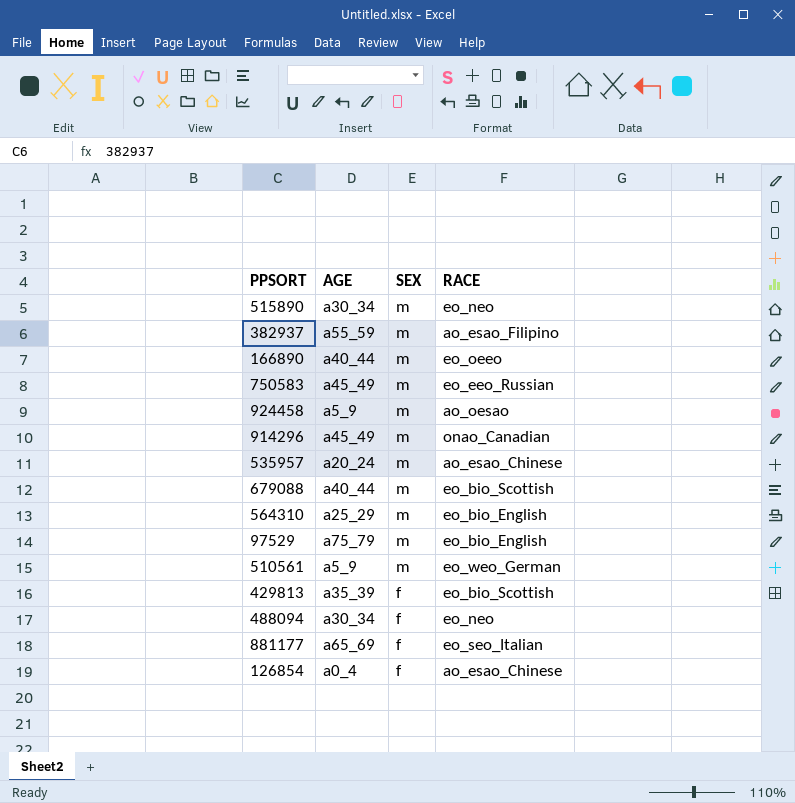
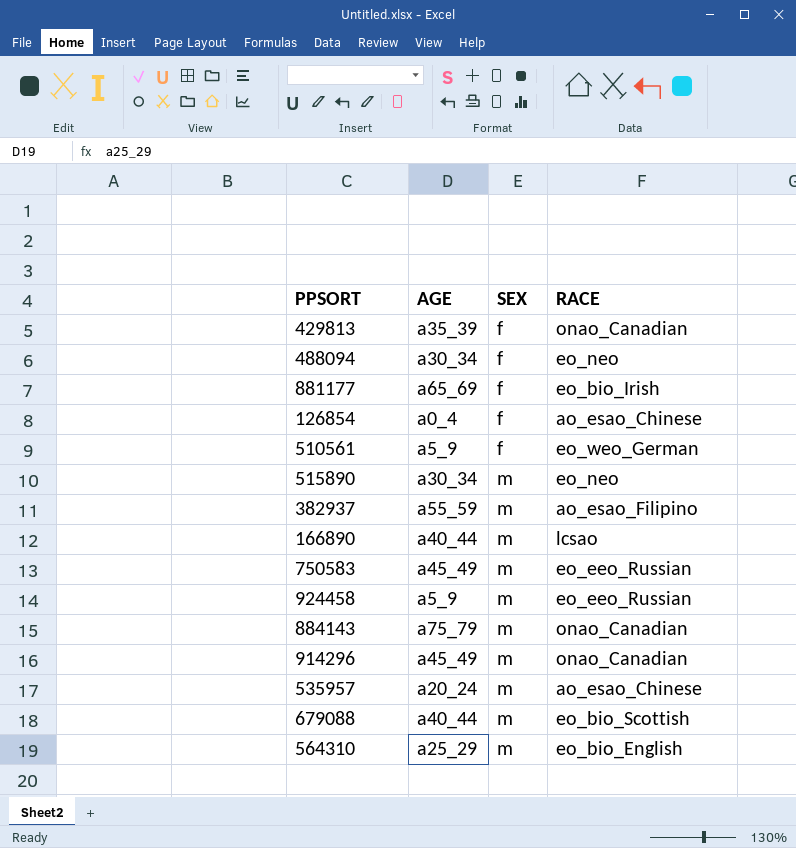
row order: SEX descending -> SEX ascending
row 97529: a75_79 | m | eo_bio_English -> none
429813 | RACE: eo_bio_Scottish -> onao_Canadian
881177 | RACE: eo_seo_Italian -> eo_bio_Irish
510561 | SEX: m -> f
166890 | RACE: eo_oeeo -> lcsao
924458 | RACE: ao_oesao -> eo_eeo_Russian
row 884143: none -> a75_79 | m | onao_Canadian

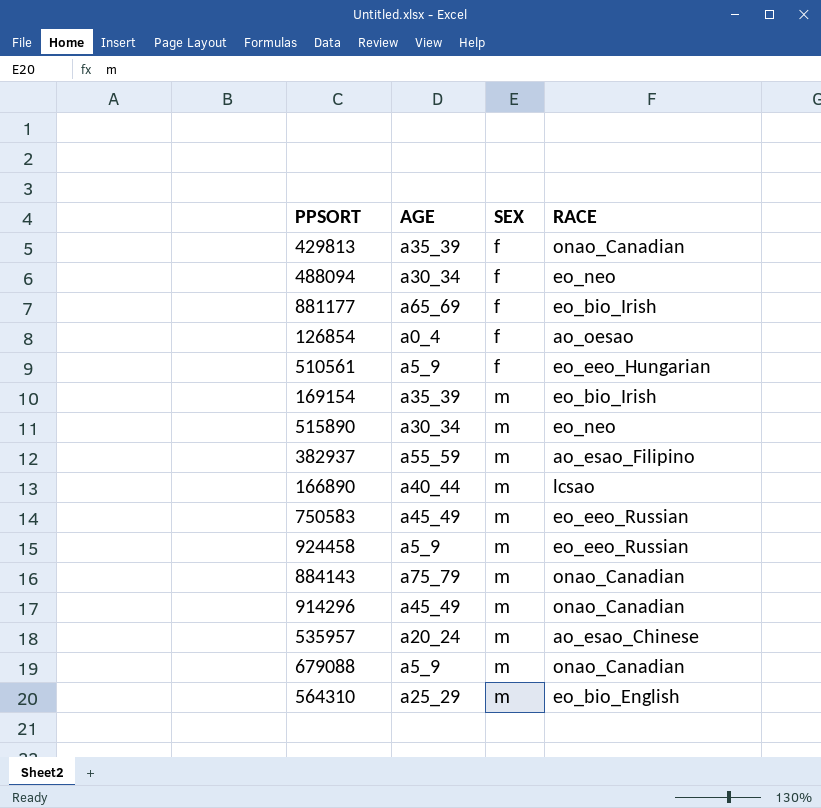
126854 | RACE: ao_esao_Chinese -> ao_oesao
510561 | RACE: eo_weo_German -> eo_eeo_Hungarian
row 169154: none -> a35_39 | m | eo_bio_Irish
679088 | AGE: a40_44 -> a5_9
679088 | RACE: eo_bio_Scottish -> onao_Canadian

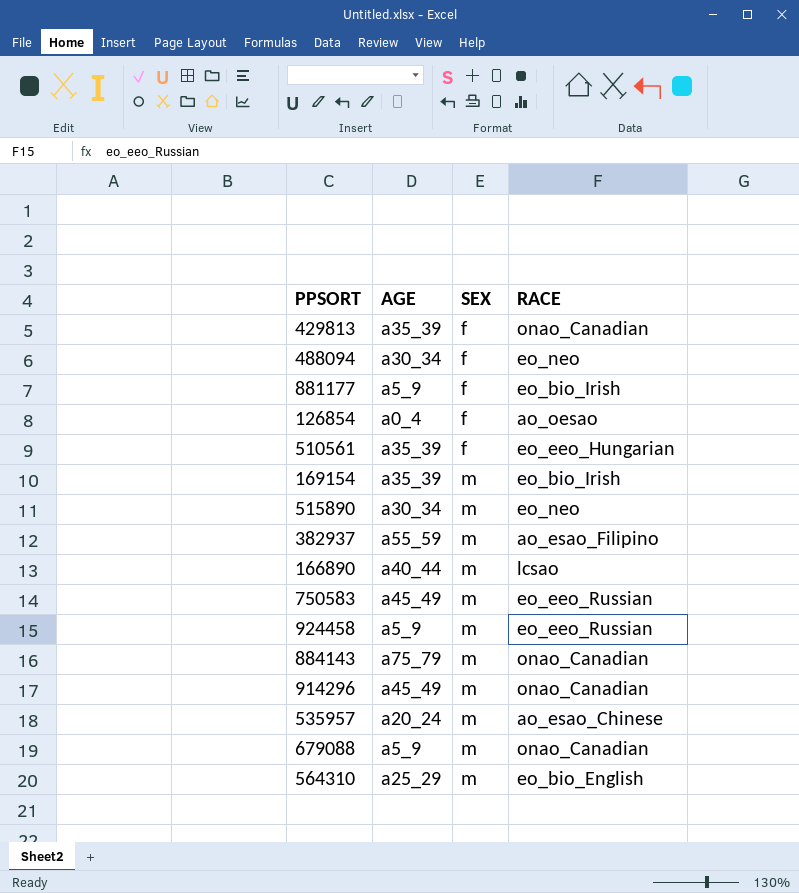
881177 | AGE: a65_69 -> a5_9
510561 | AGE: a5_9 -> a35_39

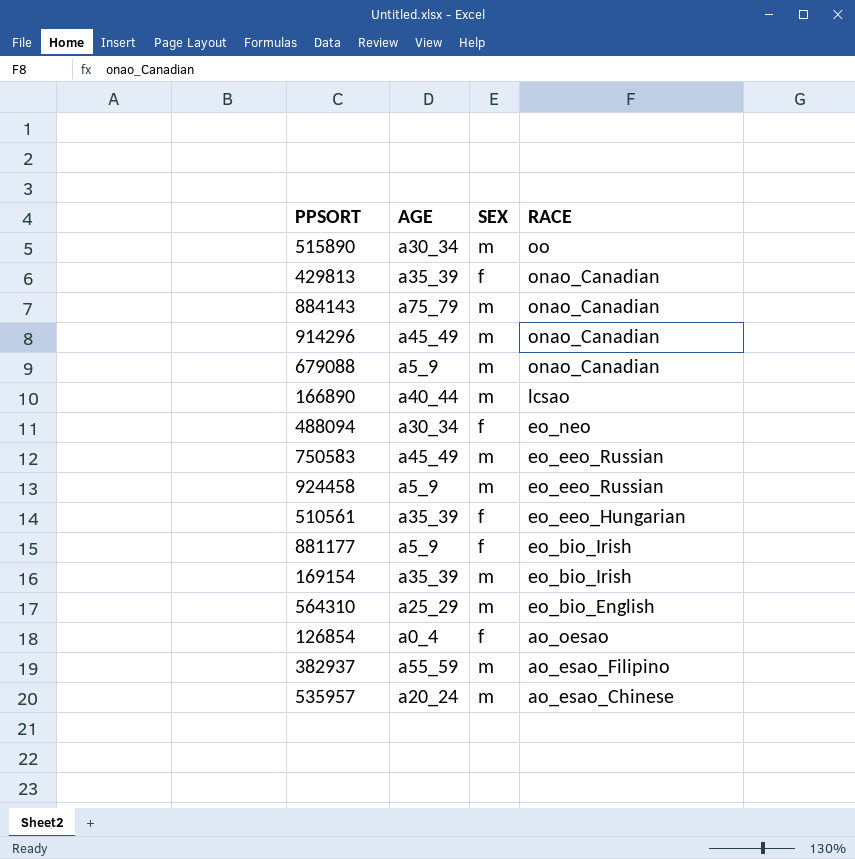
row order: SEX ascending -> RACE descending
515890 | RACE: eo_neo -> oo

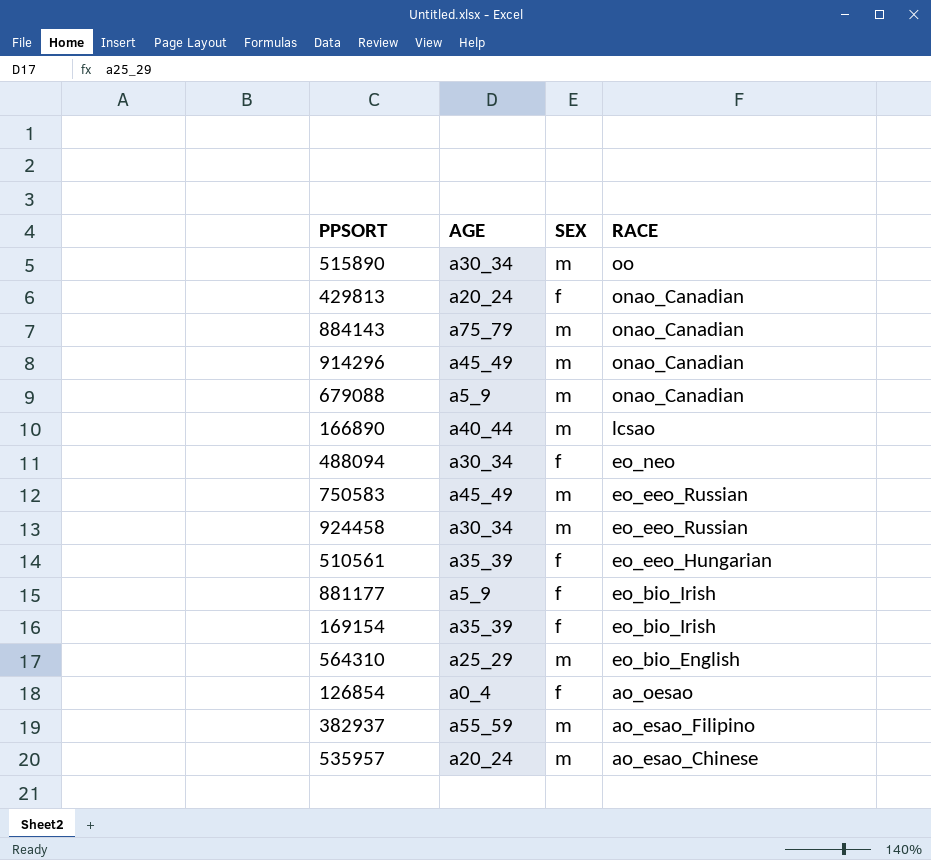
429813 | AGE: a35_39 -> a20_24
924458 | AGE: a5_9 -> a30_34
169154 | SEX: m -> f

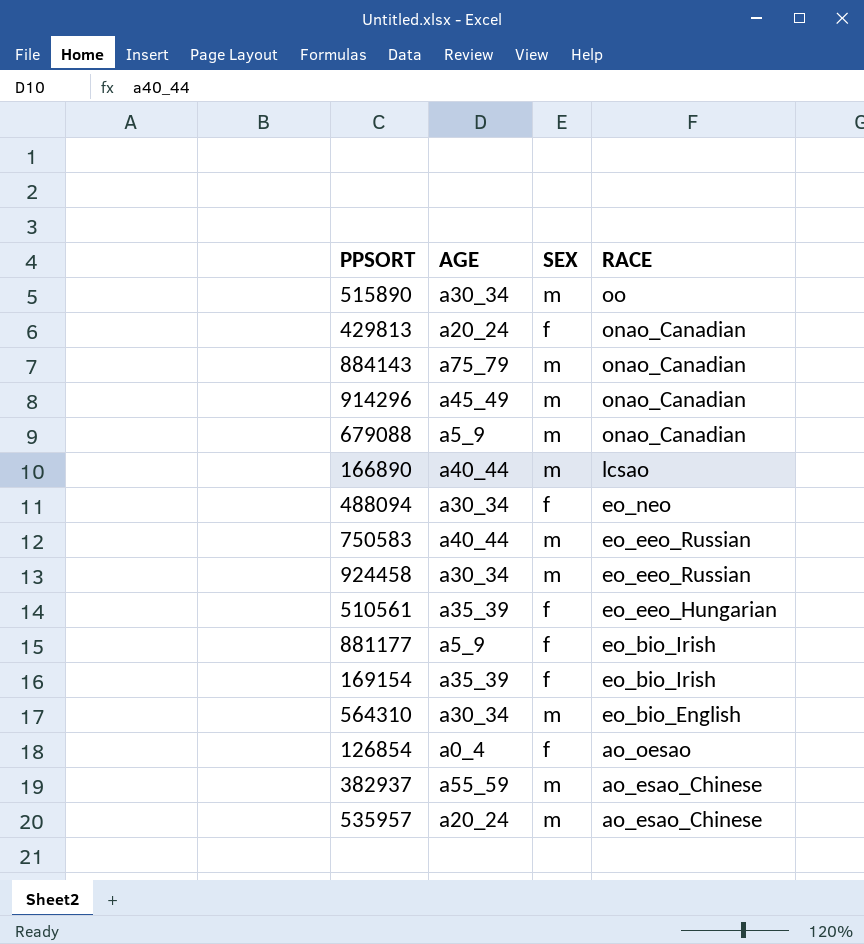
750583 | AGE: a45_49 -> a40_44
564310 | AGE: a25_29 -> a30_34
382937 | RACE: ao_esao_Filipino -> ao_esao_Chinese

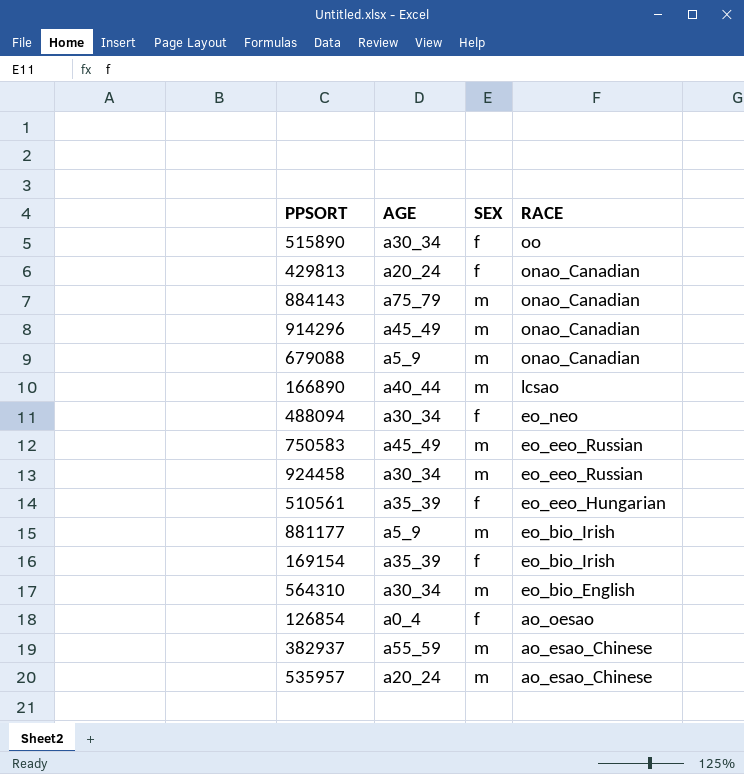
515890 | SEX: m -> f
750583 | AGE: a40_44 -> a45_49
881177 | SEX: f -> m

